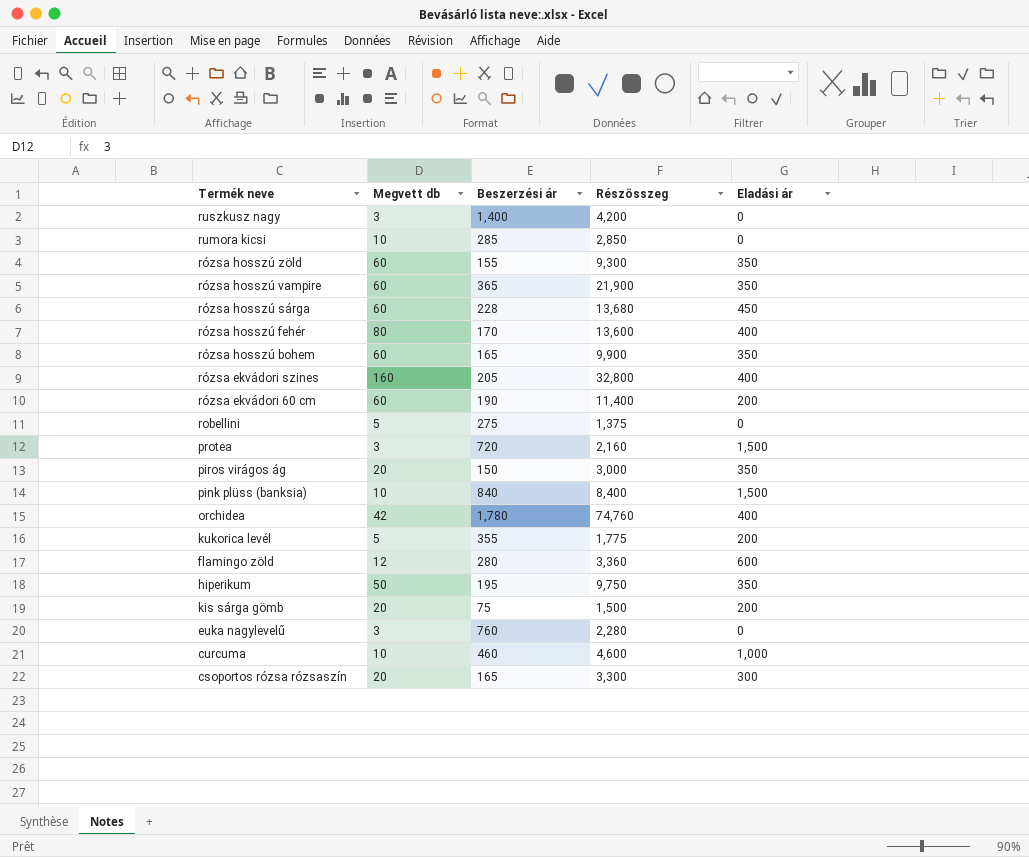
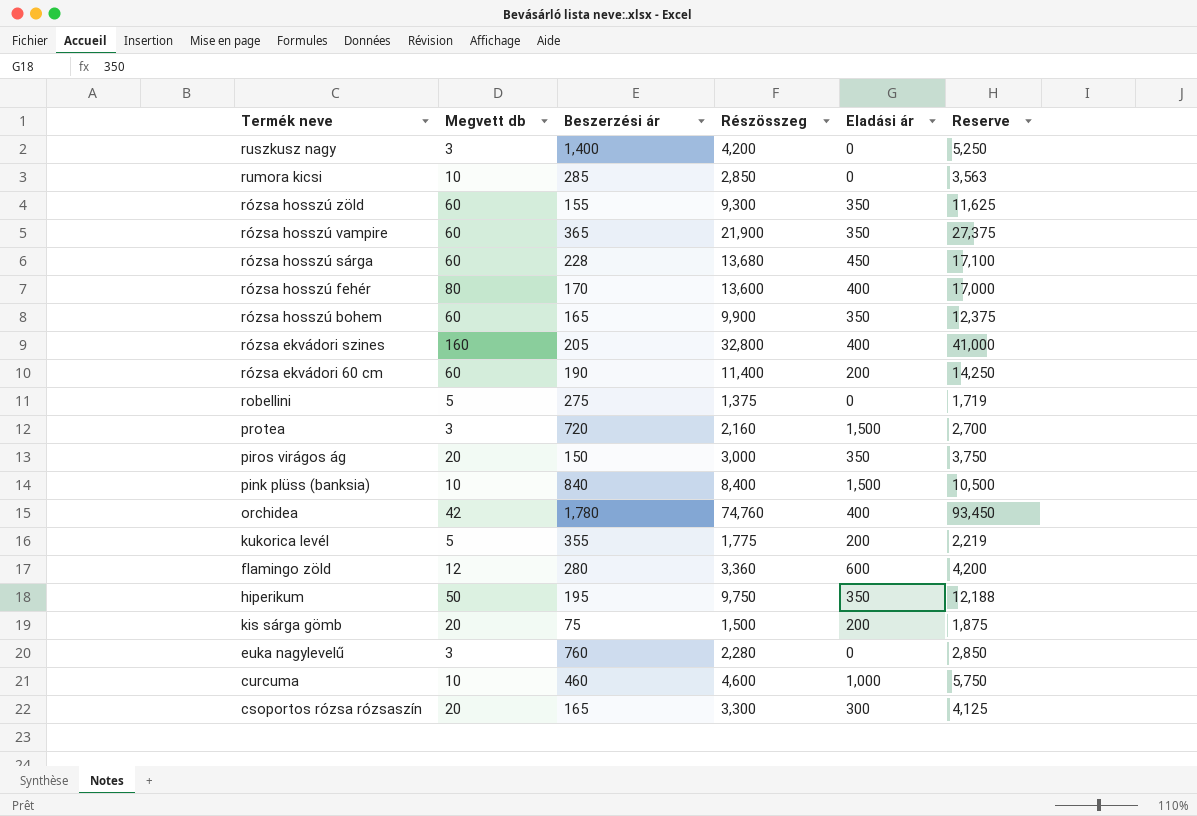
column Reserve | formula: none -> [Részösszeg] * 1.25

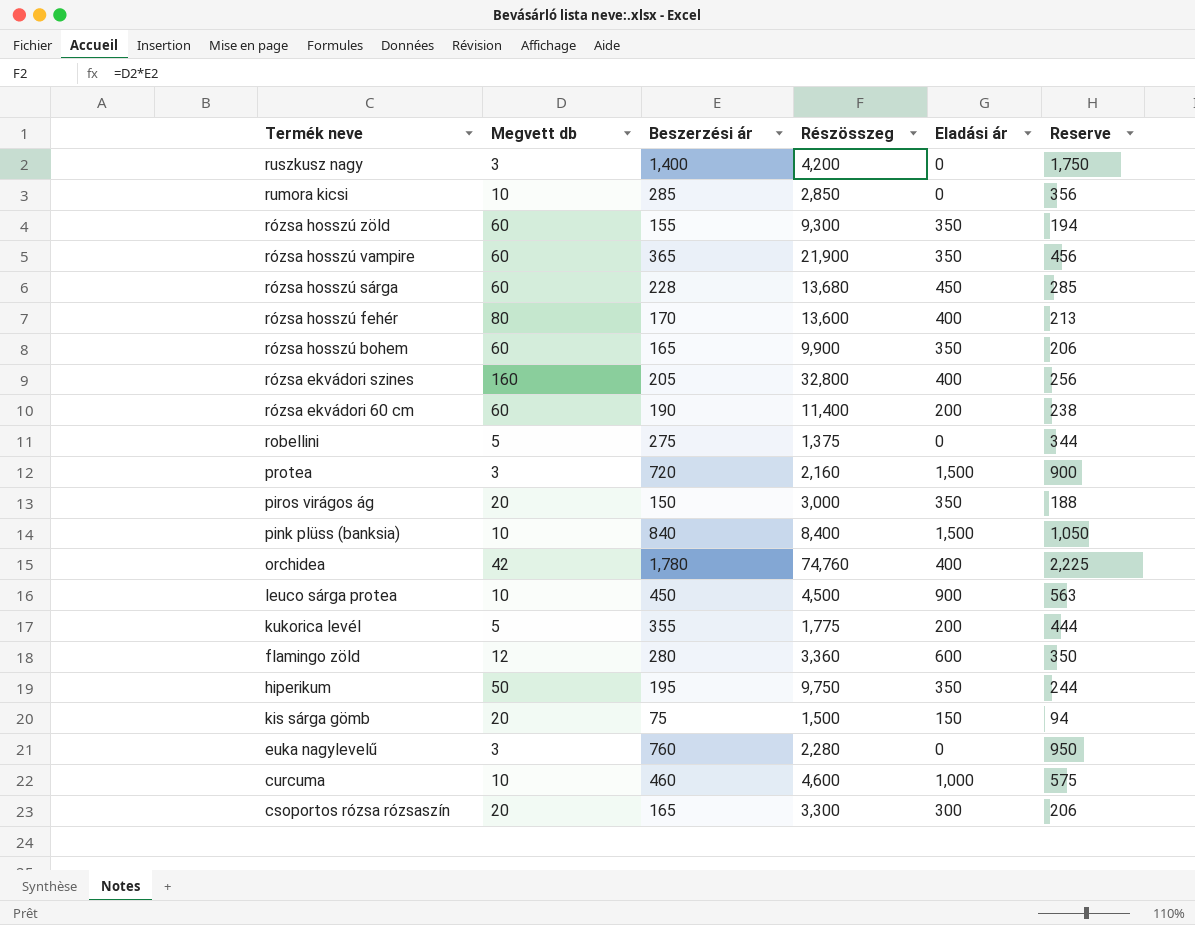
column Reserve | formula: [Részösszeg] * 1.25 -> [Beszerzési ár] * 1.25
row leuco sárga protea: none -> 10 | 450 | 4,500 | 900 | 563
kis sárga gömb | Eladási ár: 200 -> 150

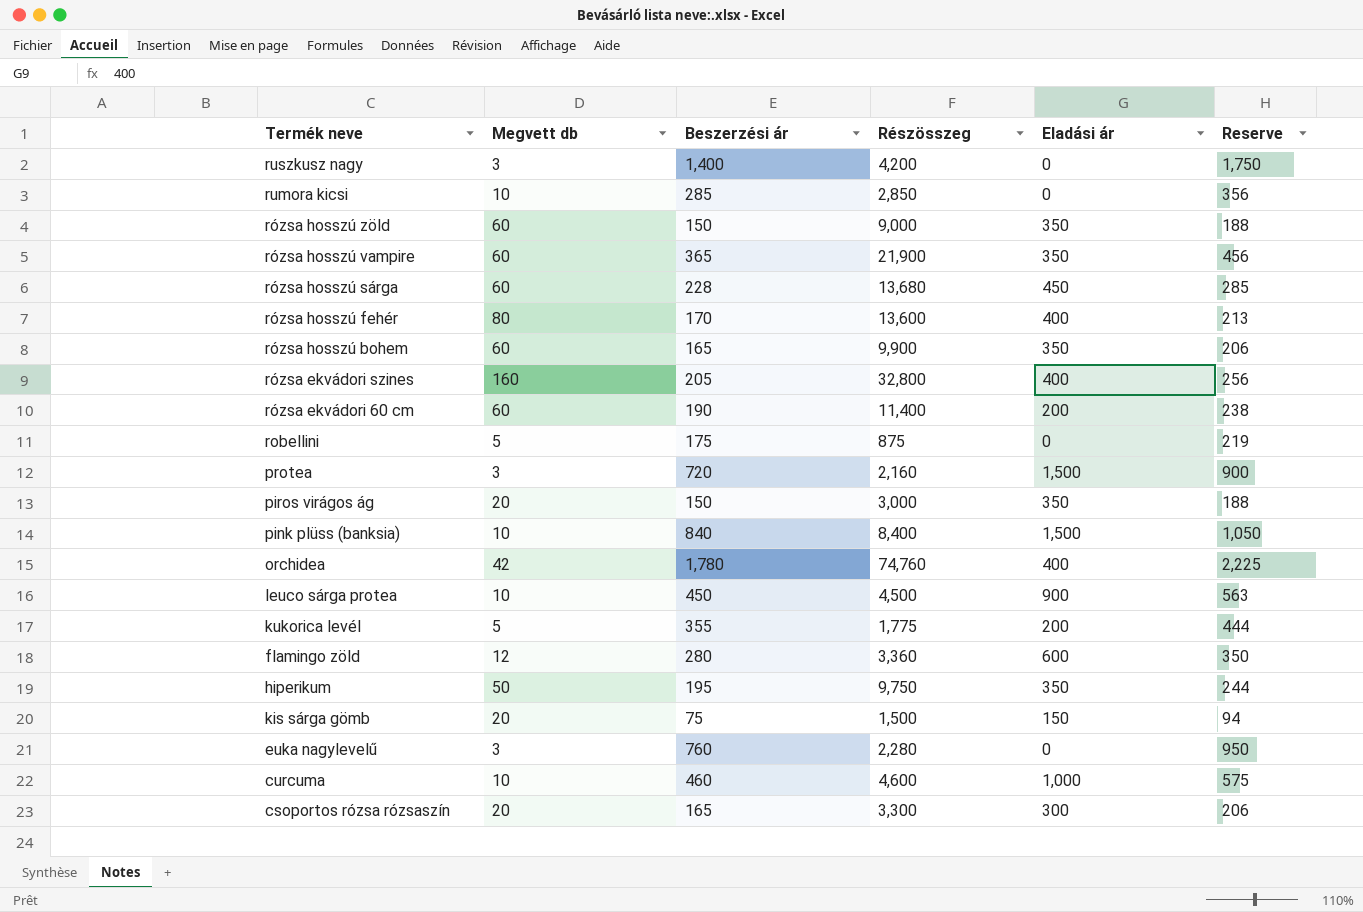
rózsa hosszú zöld | Beszerzési ár: 155 -> 150
rózsa hosszú zöld | Részösszeg: 9,300 -> 9,000
rózsa hosszú zöld | Reserve: 194 -> 188
robellini | Beszerzési ár: 275 -> 175
robellini | Részösszeg: 1,375 -> 875
robellini | Reserve: 344 -> 219

